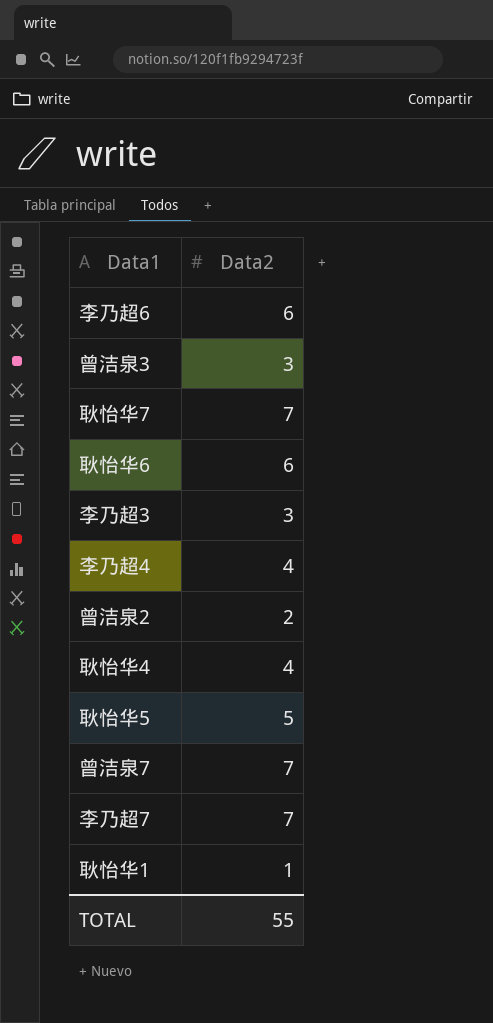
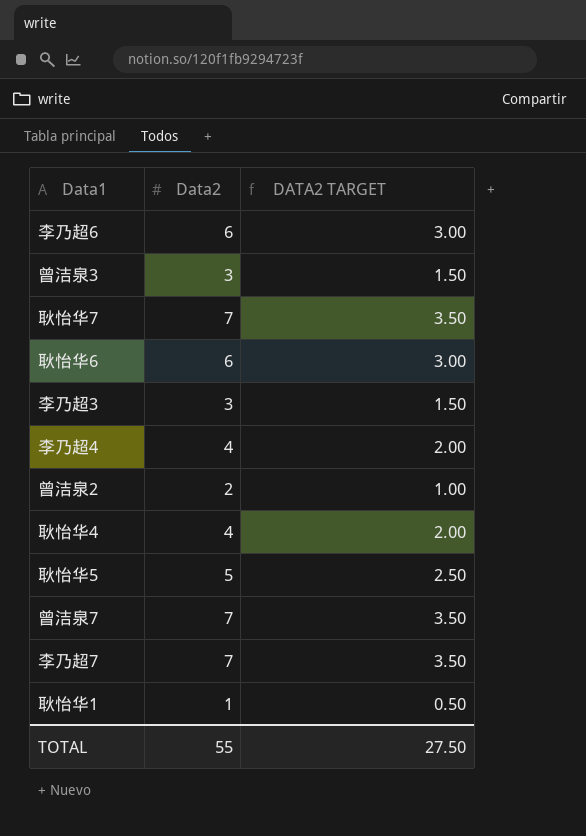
column DATA2 TARGET | formula: none -> [Data2] * 0.5

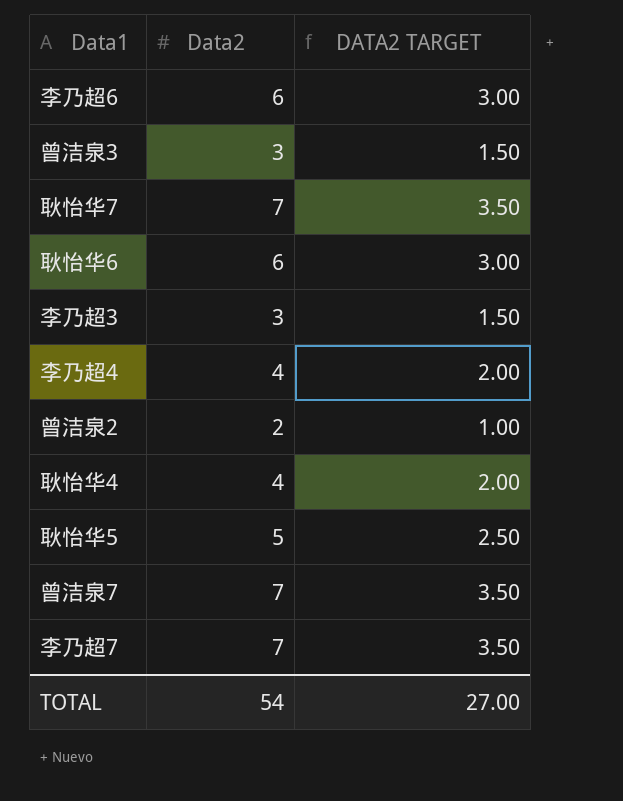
row 耿怡华1: 1 | 0.50 -> none
TOTAL | Data2: 55 -> 54
TOTAL | DATA2 TARGET: 27.50 -> 27.00

